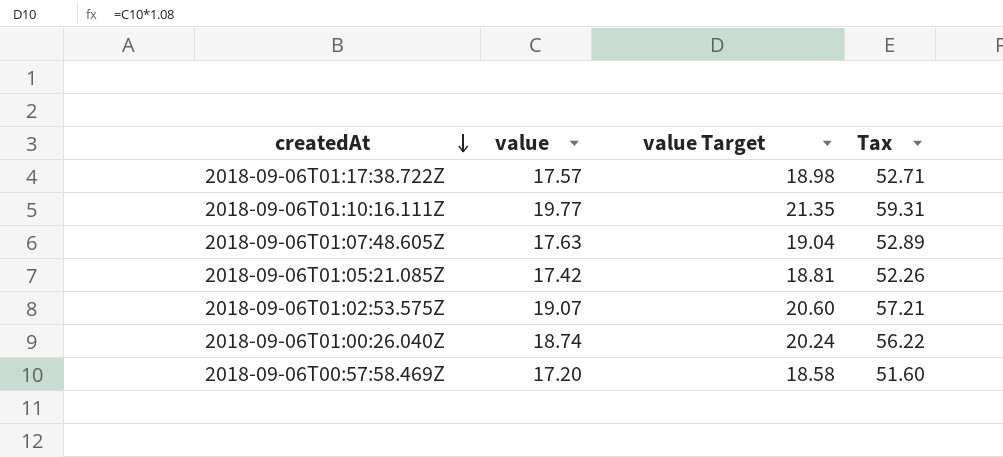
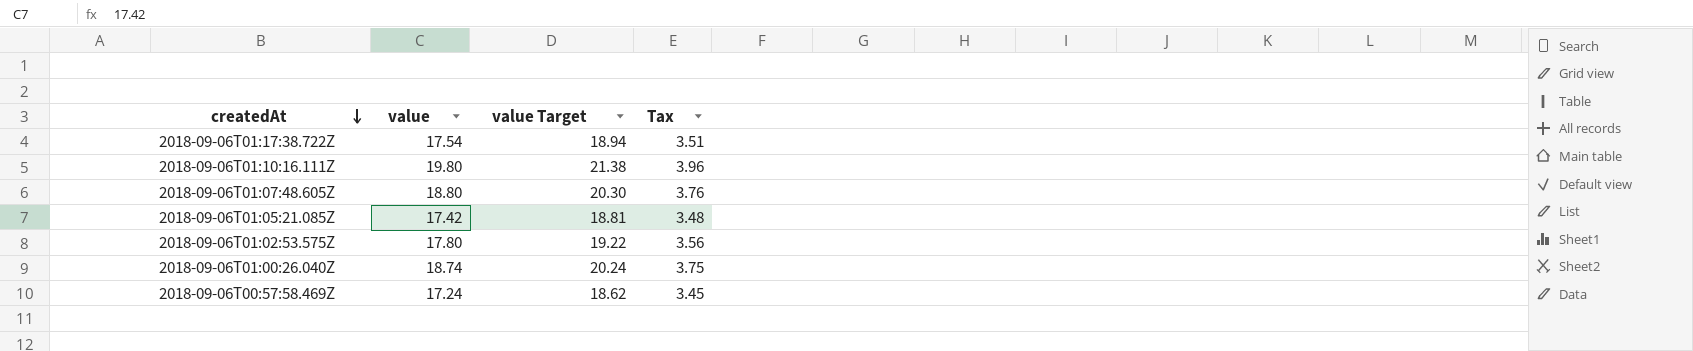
column Tax | formula: [value] * 3 -> [value] * 0.2
2018-09-06T01:17:38.722Z | value: 17.57 -> 17.54
2018-09-06T01:17:38.722Z | value Target: 18.98 -> 18.94
2018-09-06T01:10:16.111Z | value: 19.77 -> 19.80
2018-09-06T01:10:16.111Z | value Target: 21.35 -> 21.38
2018-09-06T01:07:48.605Z | value: 17.63 -> 18.80
2018-09-06T01:07:48.605Z | value Target: 19.04 -> 20.30
2018-09-06T01:02:53.575Z | value: 19.07 -> 17.80
2018-09-06T01:02:53.575Z | value Target: 20.60 -> 19.22
2018-09-06T00:57:58.469Z | value: 17.20 -> 17.24
2018-09-06T00:57:58.469Z | value Target: 18.58 -> 18.62

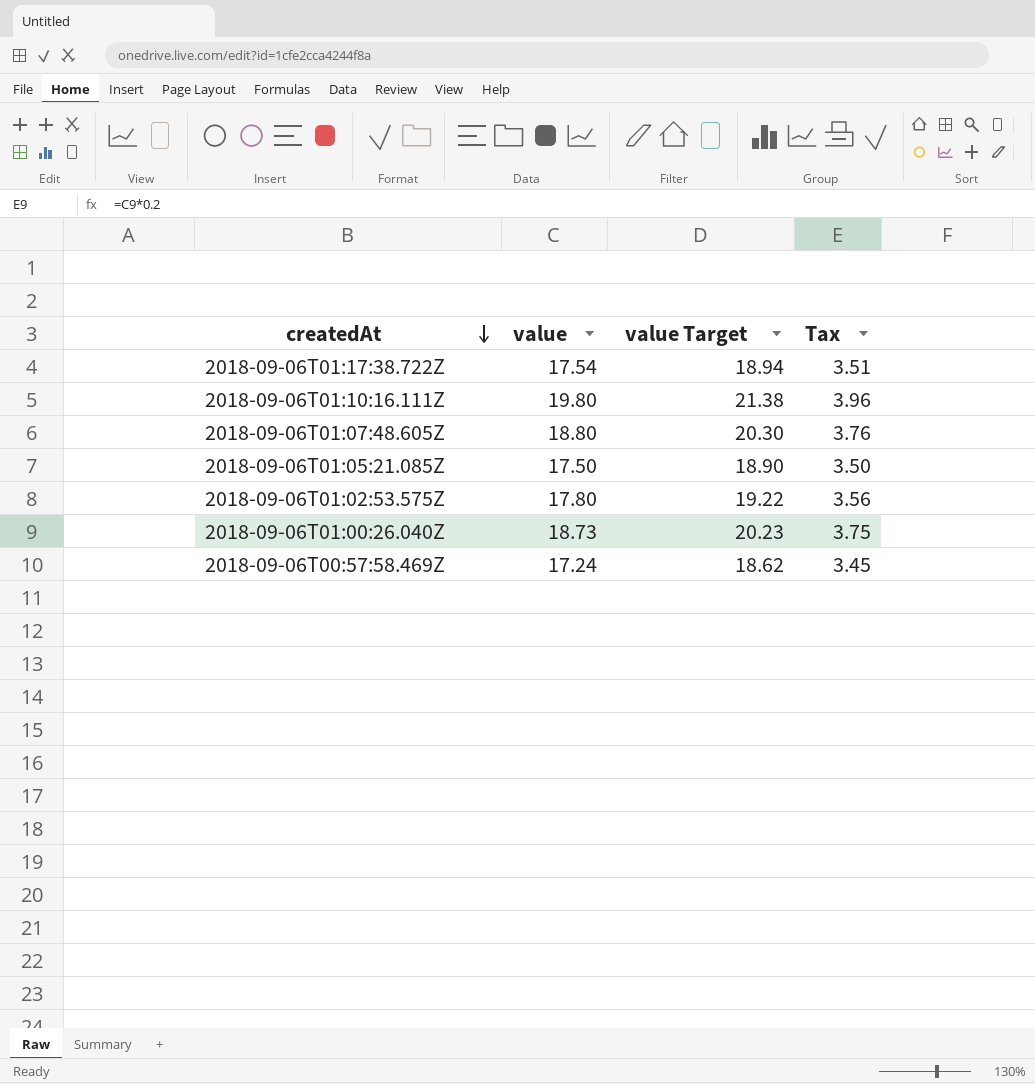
2018-09-06T01:05:21.085Z | value: 17.42 -> 17.50
2018-09-06T01:05:21.085Z | value Target: 18.81 -> 18.90
2018-09-06T01:05:21.085Z | Tax: 3.48 -> 3.50
2018-09-06T01:00:26.040Z | value: 18.74 -> 18.73
2018-09-06T01:00:26.040Z | value Target: 20.24 -> 20.23

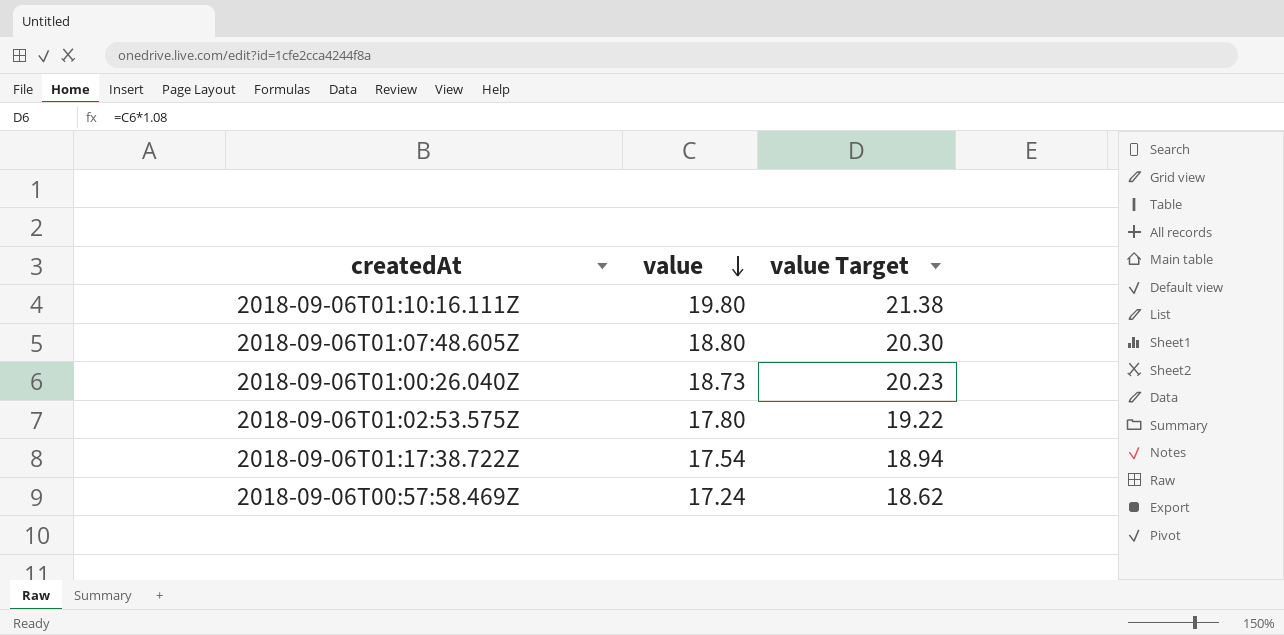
row order: createdAt descending -> value descending
column Tax | formula: [value] * 0.2 -> none
row 2018-09-06T01:05:21.085Z: 17.50 | 18.90 | 3.50 -> none

